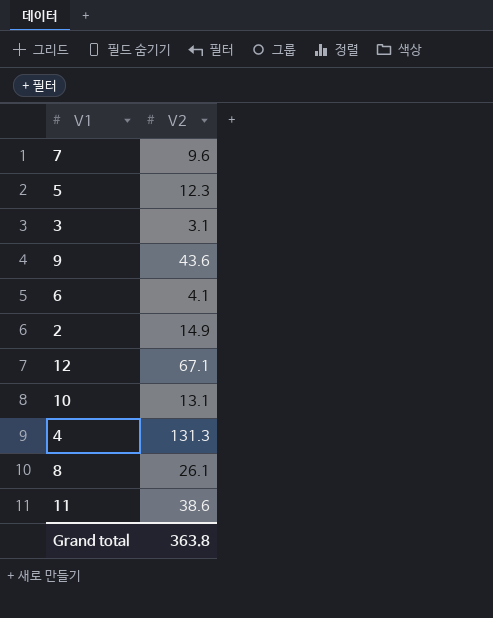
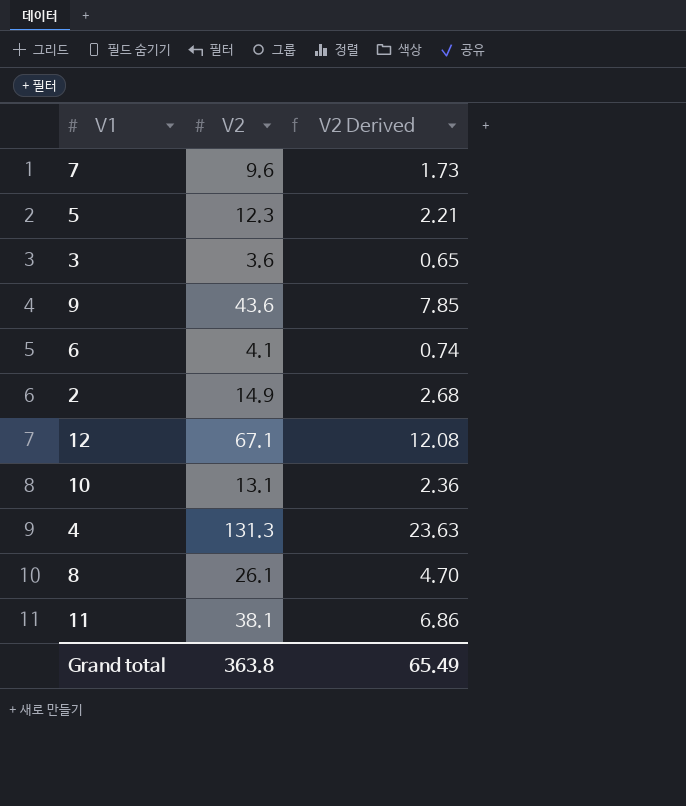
column V2 Derived | formula: none -> [V2] * 0.18
3 | V2: 3.1 -> 3.6
11 | V2: 38.6 -> 38.1

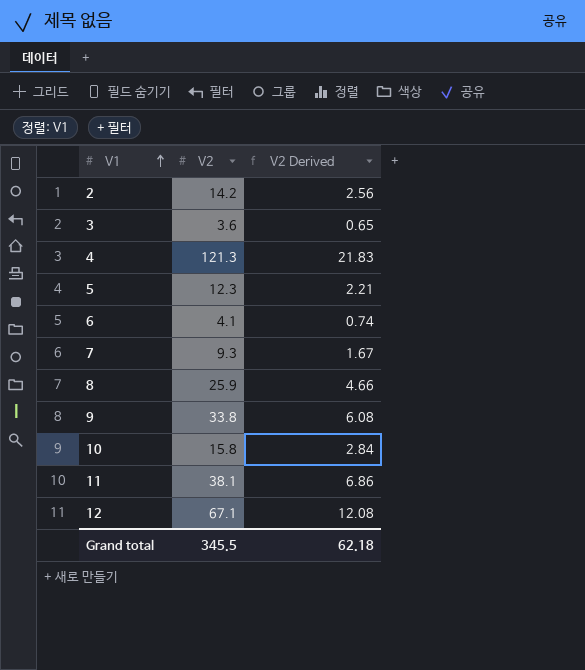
row order: none -> V1 ascending
2 | V2: 14.9 -> 14.2
2 | V2 Derived: 2.68 -> 2.56
4 | V2: 131.3 -> 121.3
4 | V2 Derived: 23.63 -> 21.83
7 | V2: 9.6 -> 9.3
7 | V2 Derived: 1.73 -> 1.67
8 | V2: 26.1 -> 25.9
8 | V2 Derived: 4.70 -> 4.66
9 | V2: 43.6 -> 33.8
9 | V2 Derived: 7.85 -> 6.08
10 | V2: 13.1 -> 15.8
10 | V2 Derived: 2.36 -> 2.84
Grand total | V2: 363.8 -> 345.5
Grand total | V2 Derived: 65.49 -> 62.18

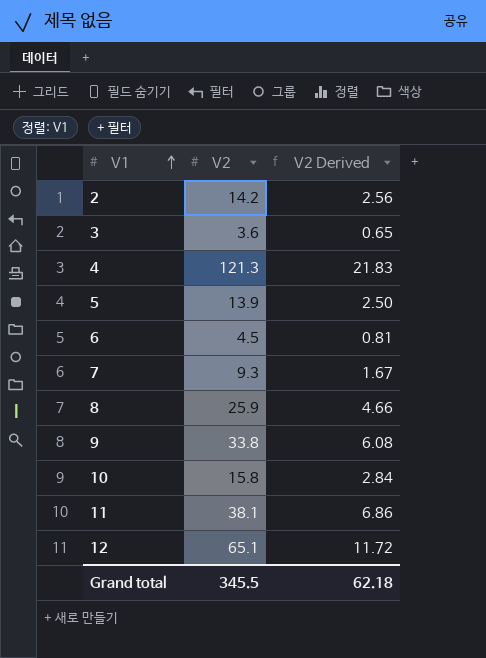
5 | V2: 12.3 -> 13.9
5 | V2 Derived: 2.21 -> 2.50
6 | V2: 4.1 -> 4.5
6 | V2 Derived: 0.74 -> 0.81
12 | V2: 67.1 -> 65.1
12 | V2 Derived: 12.08 -> 11.72

